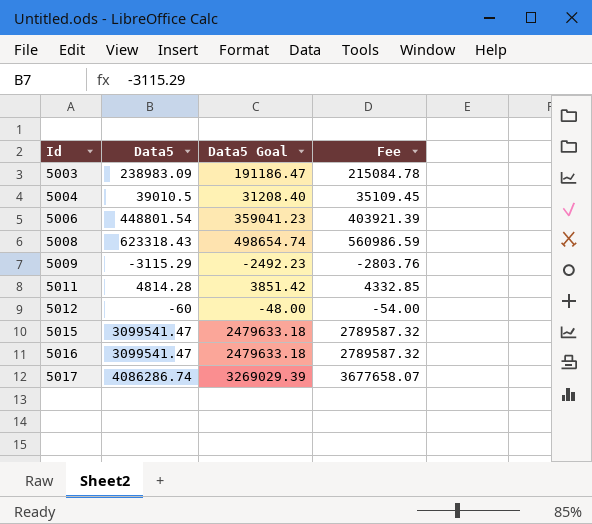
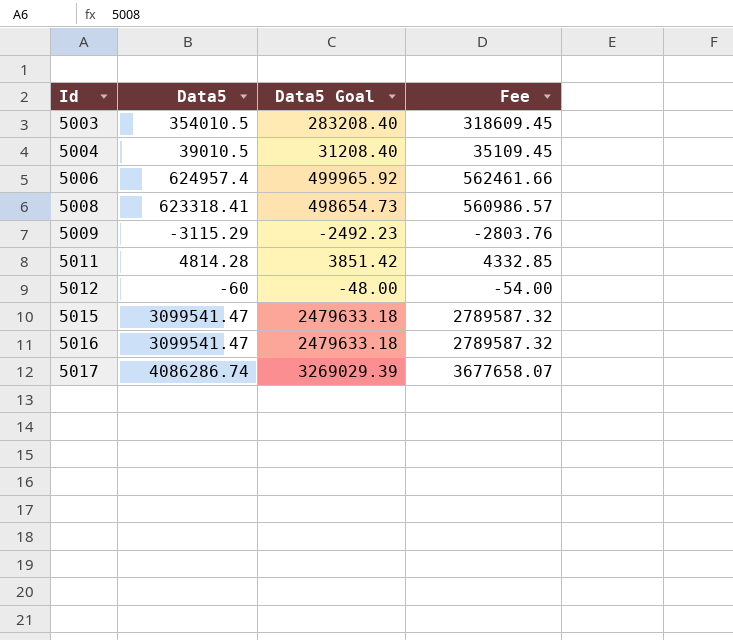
5003 | Data5: 238983.09 -> 354010.5
5003 | Data5 Goal: 191186.47 -> 283208.40
5003 | Fee: 215084.78 -> 318609.45
5006 | Data5: 448801.54 -> 624957.4
5006 | Data5 Goal: 359041.23 -> 499965.92
5006 | Fee: 403921.39 -> 562461.66
5008 | Data5: 623318.43 -> 623318.41
5008 | Data5 Goal: 498654.74 -> 498654.73
5008 | Fee: 560986.59 -> 560986.57

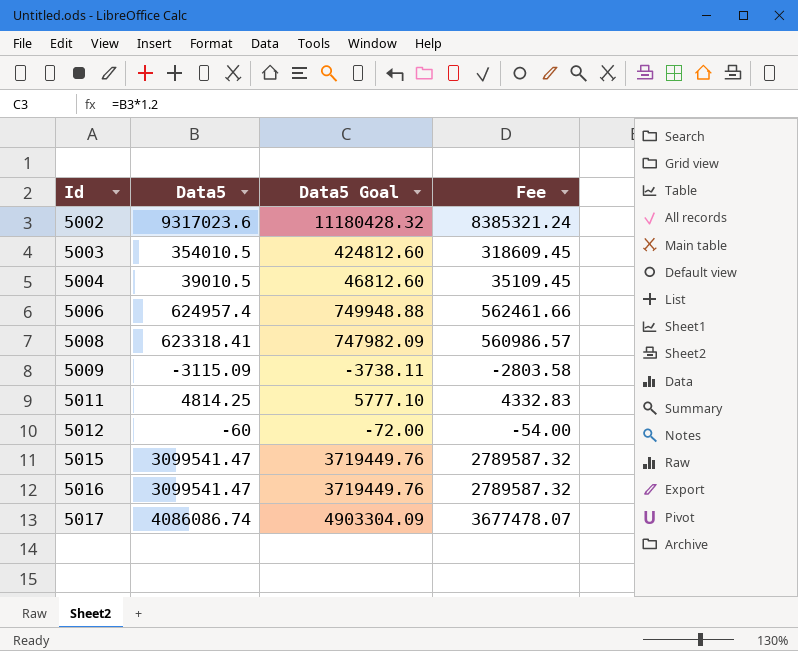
column Data5 Goal | formula: [Data5] * 0.8 -> [Data5] * 1.2
row 5002: none -> 9317023.6 | 11180428.32 | 8385321.24
5009 | Data5: -3115.29 -> -3115.09
5009 | Fee: -2803.76 -> -2803.58
5011 | Data5: 4814.28 -> 4814.25
5011 | Fee: 4332.85 -> 4332.83
5017 | Data5: 4086286.74 -> 4086086.74
5017 | Fee: 3677658.07 -> 3677478.07

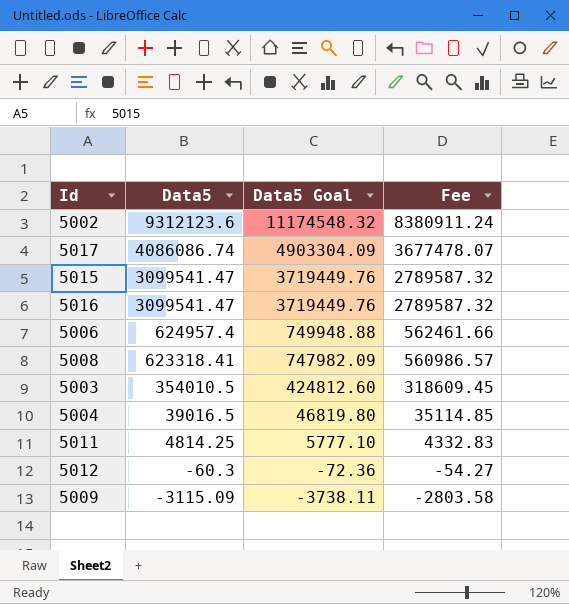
row order: Id ascending -> Data5 descending
5002 | Data5: 9317023.6 -> 9312123.6
5002 | Data5 Goal: 11180428.32 -> 11174548.32
5002 | Fee: 8385321.24 -> 8380911.24
5004 | Data5: 39010.5 -> 39016.5
5004 | Data5 Goal: 46812.60 -> 46819.80
5004 | Fee: 35109.45 -> 35114.85
5012 | Data5: -60 -> -60.3
5012 | Data5 Goal: -72.00 -> -72.36
5012 | Fee: -54.00 -> -54.27

